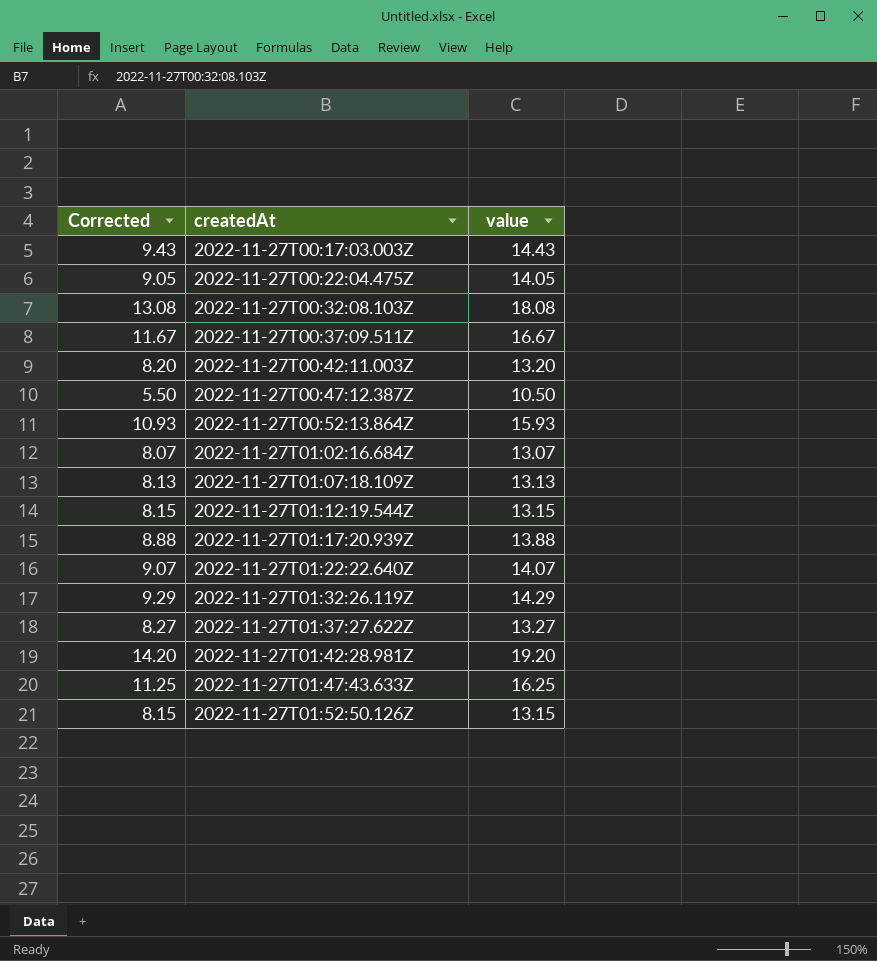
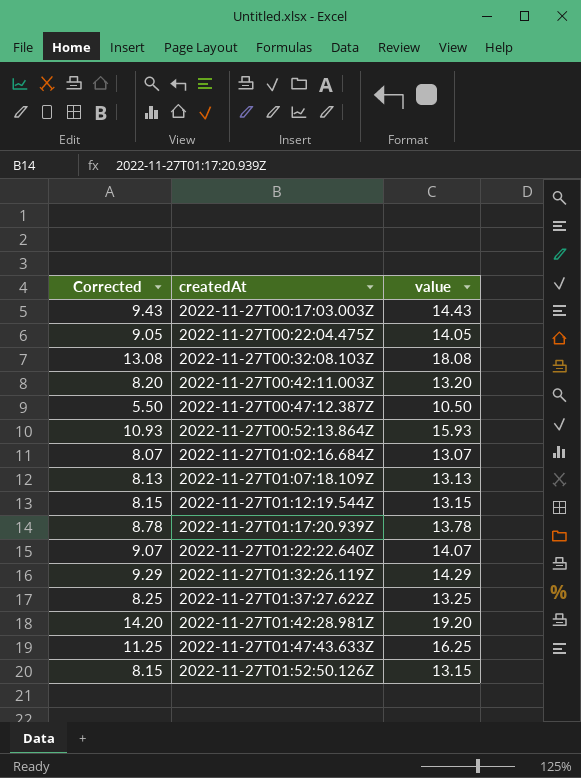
row 2022-11-27T00:37:09.511Z: 11.67 | 16.67 -> none
2022-11-27T01:17:20.939Z | Corrected: 8.88 -> 8.78
2022-11-27T01:17:20.939Z | value: 13.88 -> 13.78
2022-11-27T01:37:27.622Z | Corrected: 8.27 -> 8.25
2022-11-27T01:37:27.622Z | value: 13.27 -> 13.25

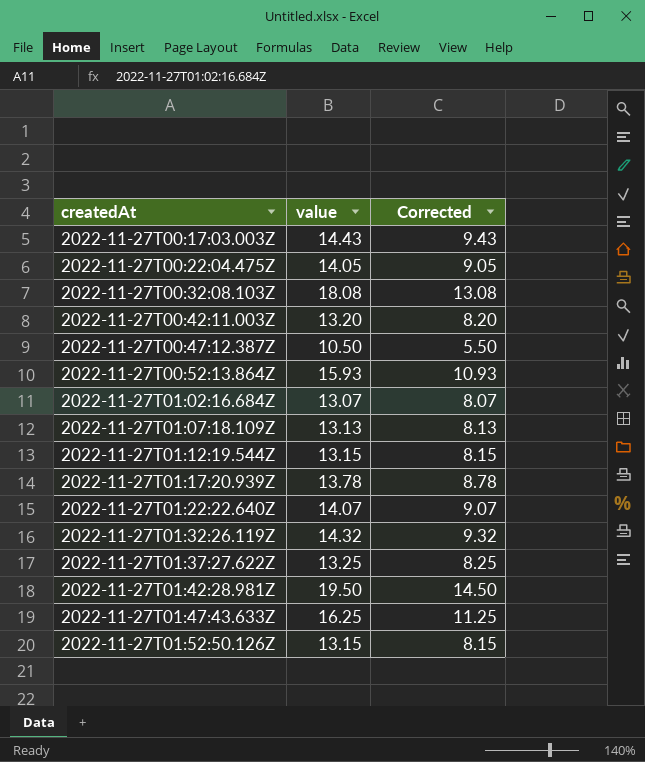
column Corrected | position: 1 -> 3
2022-11-27T01:32:26.119Z | value: 14.29 -> 14.32
2022-11-27T01:32:26.119Z | Corrected: 9.29 -> 9.32
2022-11-27T01:42:28.981Z | value: 19.20 -> 19.50
2022-11-27T01:42:28.981Z | Corrected: 14.20 -> 14.50

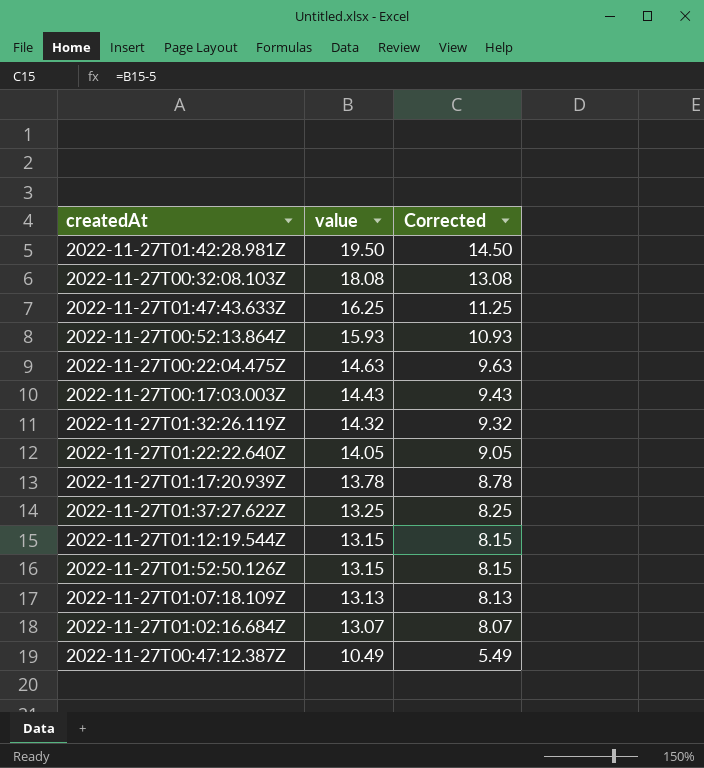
row order: createdAt ascending -> value descending
row 2022-11-27T00:42:11.003Z: 13.20 | 8.20 -> none
2022-11-27T00:22:04.475Z | value: 14.05 -> 14.63
2022-11-27T00:22:04.475Z | Corrected: 9.05 -> 9.63
2022-11-27T01:22:22.640Z | value: 14.07 -> 14.05
2022-11-27T01:22:22.640Z | Corrected: 9.07 -> 9.05
2022-11-27T00:47:12.387Z | value: 10.50 -> 10.49
2022-11-27T00:47:12.387Z | Corrected: 5.50 -> 5.49

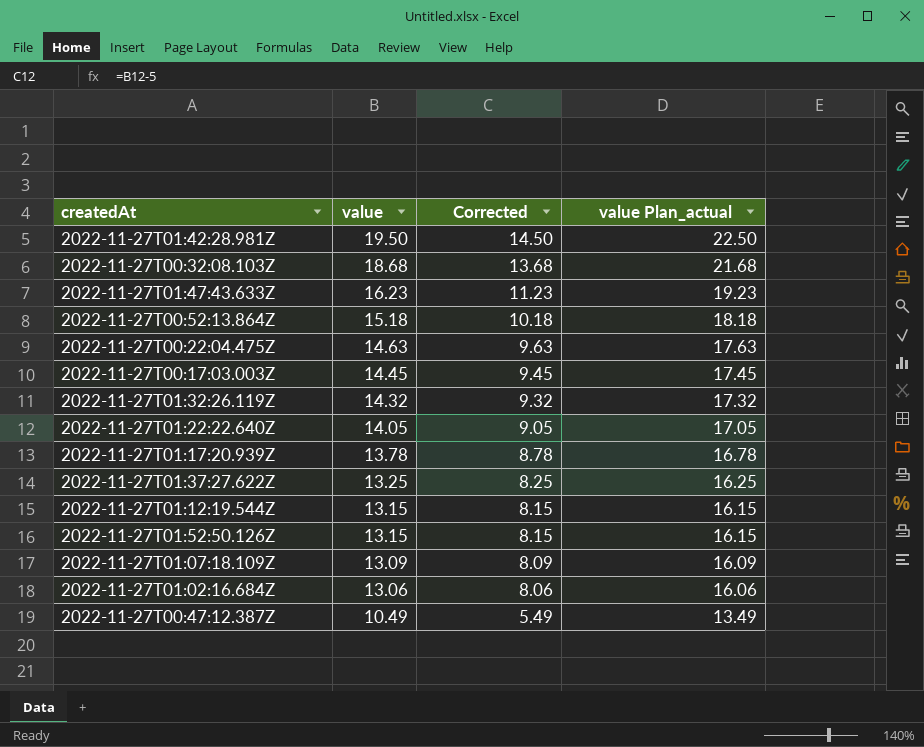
column value Plan_actual | formula: none -> [value] + 3
2022-11-27T00:32:08.103Z | value: 18.08 -> 18.68
2022-11-27T00:32:08.103Z | Corrected: 13.08 -> 13.68
2022-11-27T01:47:43.633Z | value: 16.25 -> 16.23
2022-11-27T01:47:43.633Z | Corrected: 11.25 -> 11.23
2022-11-27T00:52:13.864Z | value: 15.93 -> 15.18
2022-11-27T00:52:13.864Z | Corrected: 10.93 -> 10.18
2022-11-27T00:17:03.003Z | value: 14.43 -> 14.45
2022-11-27T00:17:03.003Z | Corrected: 9.43 -> 9.45
2022-11-27T01:07:18.109Z | value: 13.13 -> 13.09
2022-11-27T01:07:18.109Z | Corrected: 8.13 -> 8.09
2022-11-27T01:02:16.684Z | value: 13.07 -> 13.06
2022-11-27T01:02:16.684Z | Corrected: 8.07 -> 8.06

